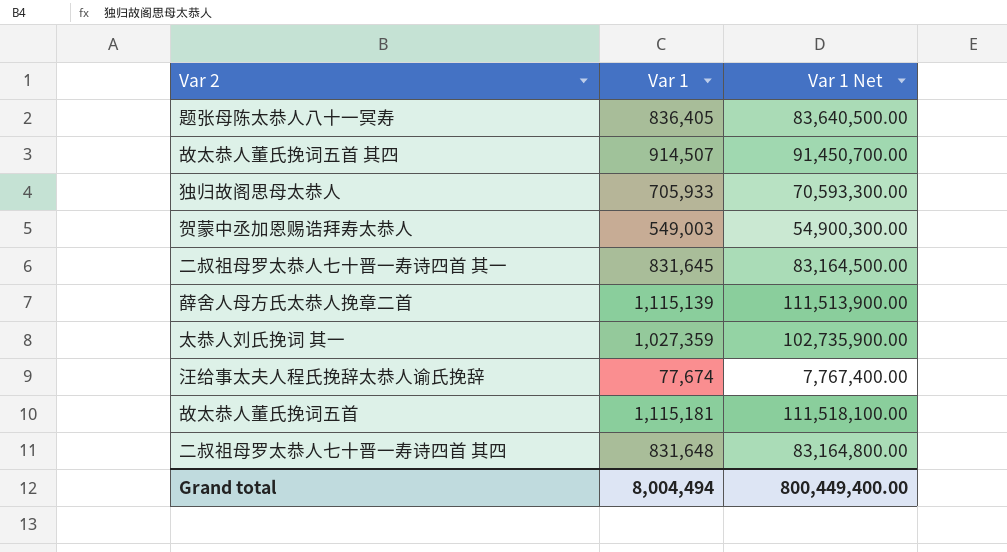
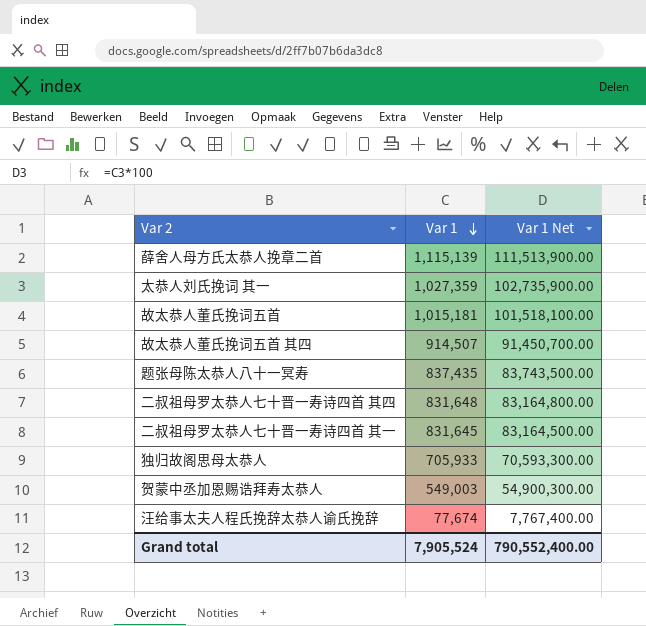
row order: none -> Var 1 descending
故太恭人董氏挽词五首 | Var 1: 1,115,181 -> 1,015,181
故太恭人董氏挽词五首 | Var 1 Net: 111,518,100.00 -> 101,518,100.00
题张母陈太恭人八十一冥寿 | Var 1: 836,405 -> 837,435
题张母陈太恭人八十一冥寿 | Var 1 Net: 83,640,500.00 -> 83,743,500.00
Grand total | Var 1: 8,004,494 -> 7,905,524
Grand total | Var 1 Net: 800,449,400.00 -> 790,552,400.00

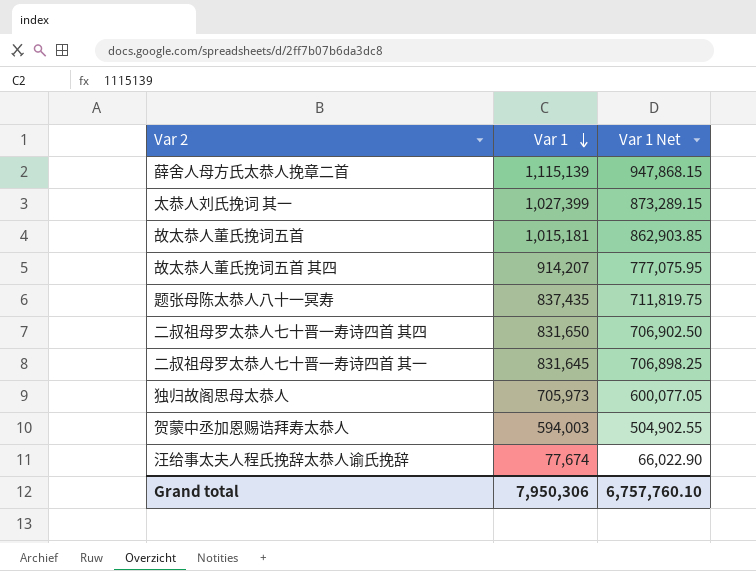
column Var 1 Net | formula: [Var 1] * 100 -> [Var 1] * 0.85
太恭人刘氏挽词 其一 | Var 1: 1,027,359 -> 1,027,399
故太恭人董氏挽词五首 其四 | Var 1: 914,507 -> 914,207
二叔祖母罗太恭人七十晋一寿诗四首 其四 | Var 1: 831,648 -> 831,650
独归故阁思母太恭人 | Var 1: 705,933 -> 705,973
贺蒙中丞加恩赐诰拜寿太恭人 | Var 1: 549,003 -> 594,003
Grand total | Var 1: 7,905,524 -> 7,950,306
Grand total | Var 1 Net: 790,552,400.00 -> 6,757,760.10

